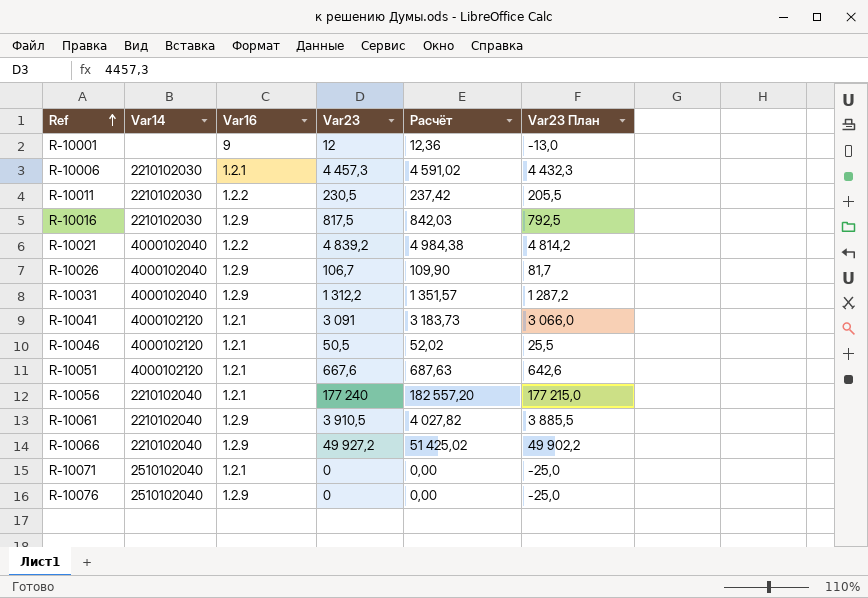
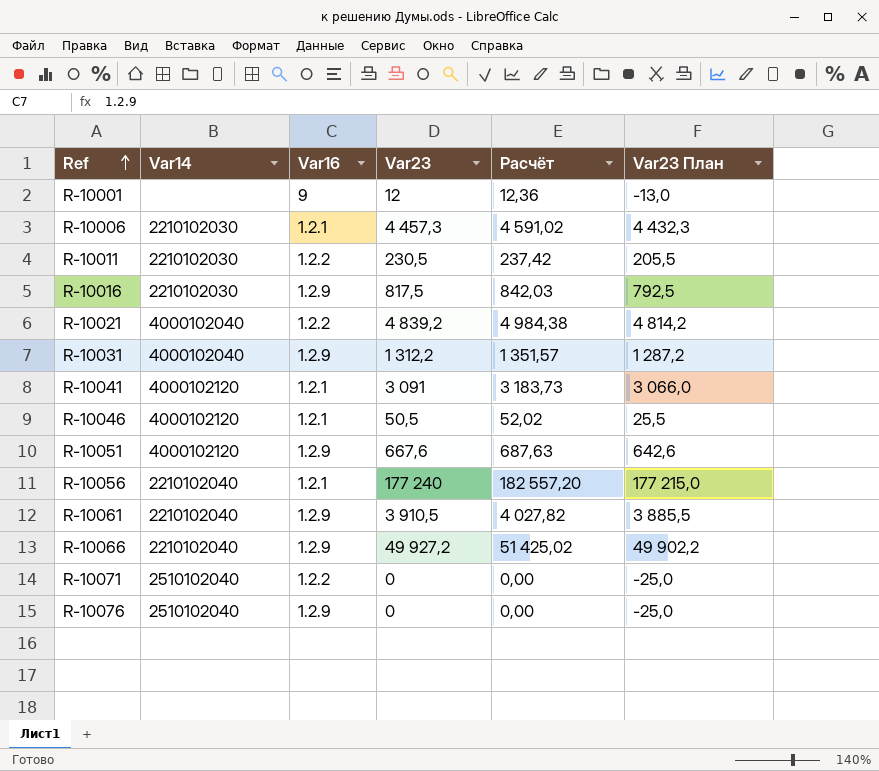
row R-10026: 4000102040 | 1.2.9 | 106,7 | 109,90 | 81,7 -> none
R-10051 | Var16: 1.2.1 -> 1.2.9
R-10071 | Var16: 1.2.1 -> 1.2.2

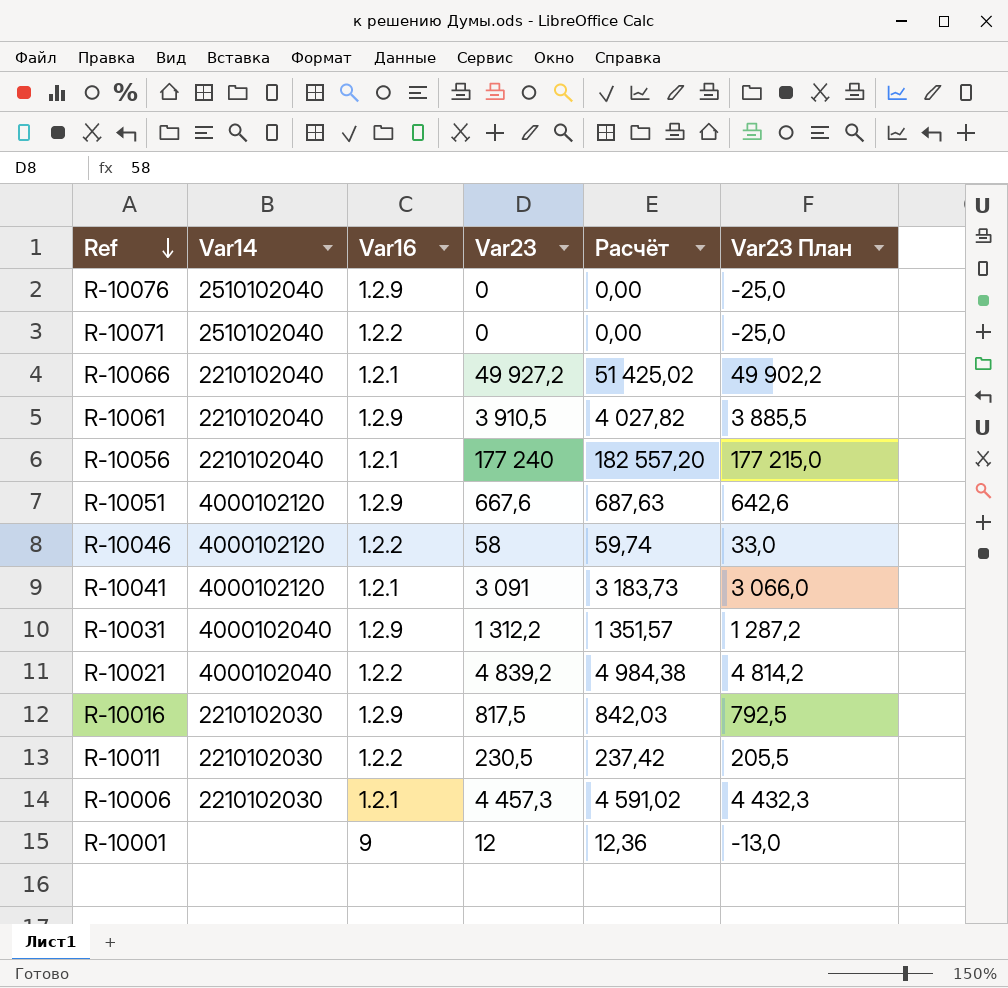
row order: Ref ascending -> Ref descending
R-10066 | Var16: 1.2.9 -> 1.2.1
R-10046 | Var16: 1.2.1 -> 1.2.2
R-10046 | Var23: 50,5 -> 58
R-10046 | Расчёт: 52,02 -> 59,74
R-10046 | Var23 План: 25,5 -> 33,0

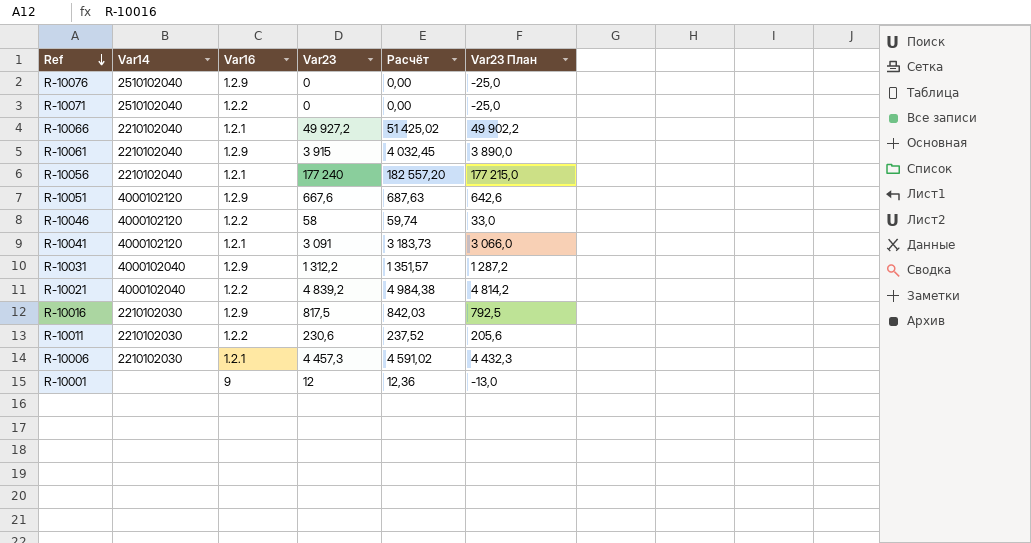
R-10061 | Var23: 3 910,5 -> 3 915
R-10061 | Расчёт: 4 027,82 -> 4 032,45
R-10061 | Var23 План: 3 885,5 -> 3 890,0
R-10011 | Var23: 230,5 -> 230,6
R-10011 | Расчёт: 237,42 -> 237,52
R-10011 | Var23 План: 205,5 -> 205,6

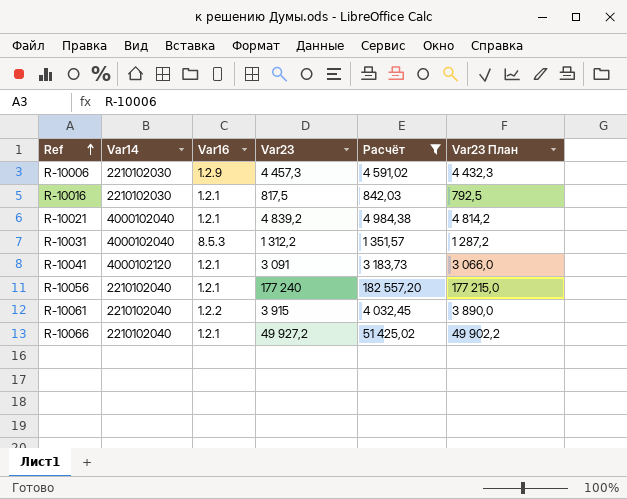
filter: none -> Расчёт >= 842,03
row order: Ref descending -> Ref ascending
R-10006 | Var16: 1.2.1 -> 1.2.9
R-10016 | Var16: 1.2.9 -> 1.2.1
R-10021 | Var16: 1.2.2 -> 1.2.1
R-10031 | Var16: 1.2.9 -> 8.5.3
R-10061 | Var16: 1.2.9 -> 1.2.2

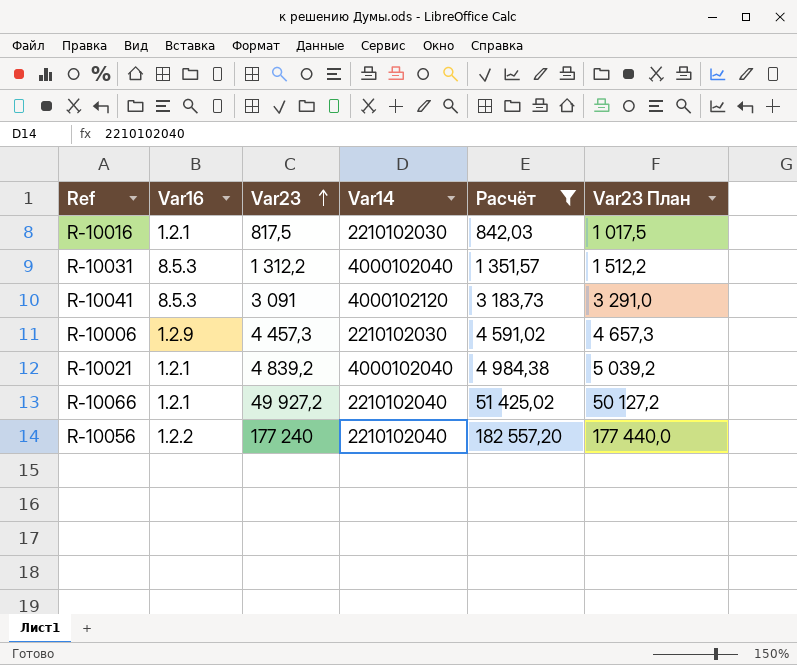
row order: Ref ascending -> Var23 ascending
column Var14 | position: 2 -> 4
column Var23 План | formula: [Var23] - 25 -> [Var23] + 200
row R-10061: 2210102040 | 1.2.2 | 3 915 | 4 032,45 | 3 890,0 -> none
R-10041 | Var16: 1.2.1 -> 8.5.3
R-10056 | Var16: 1.2.1 -> 1.2.2

